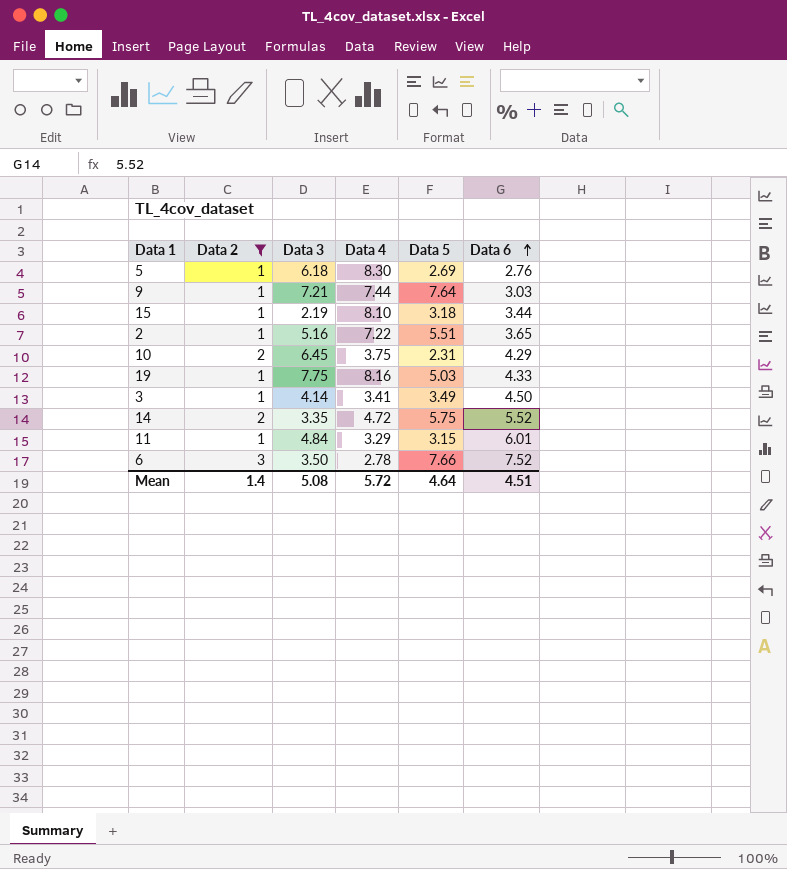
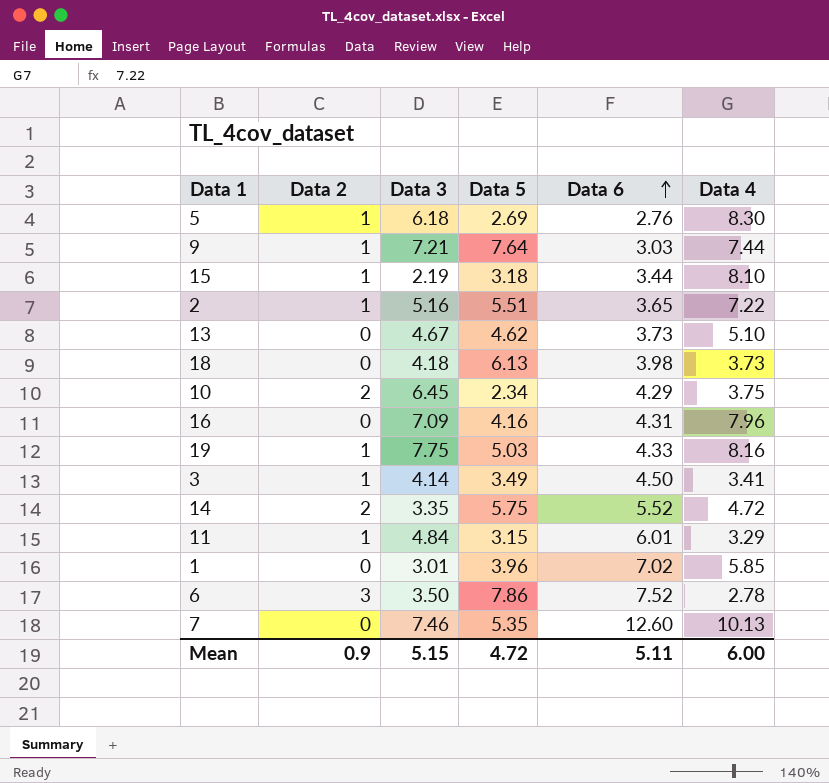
filter: Data 2 != 0 -> none
column Data 4 | position: 4 -> 6
10 | Data 5: 2.31 -> 2.34
6 | Data 5: 7.66 -> 7.86
Mean | Data 2: 1.4 -> 0.9
Mean | Data 3: 5.08 -> 5.15
Mean | Data 5: 4.64 -> 4.72
Mean | Data 6: 4.51 -> 5.11
Mean | Data 4: 5.72 -> 6.00

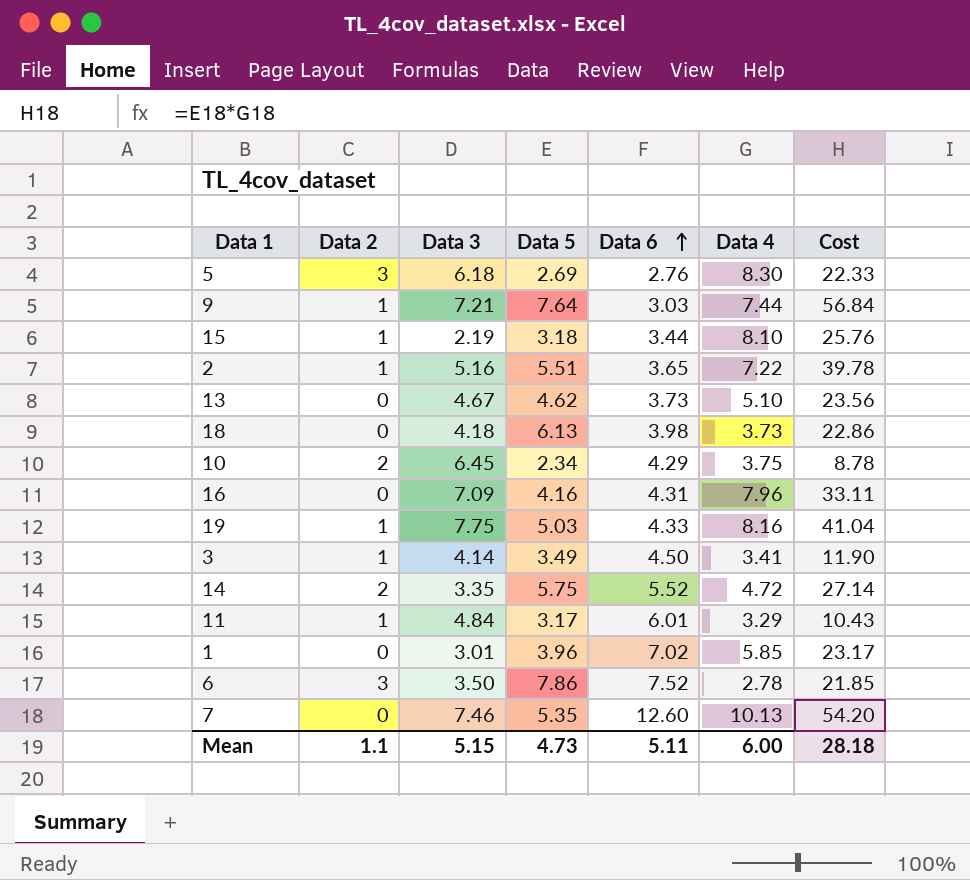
column Cost | formula: none -> [Data 5] * [Data 4]
5 | Data 2: 1 -> 3
11 | Data 5: 3.15 -> 3.17
Mean | Data 2: 0.9 -> 1.1
Mean | Data 5: 4.72 -> 4.73

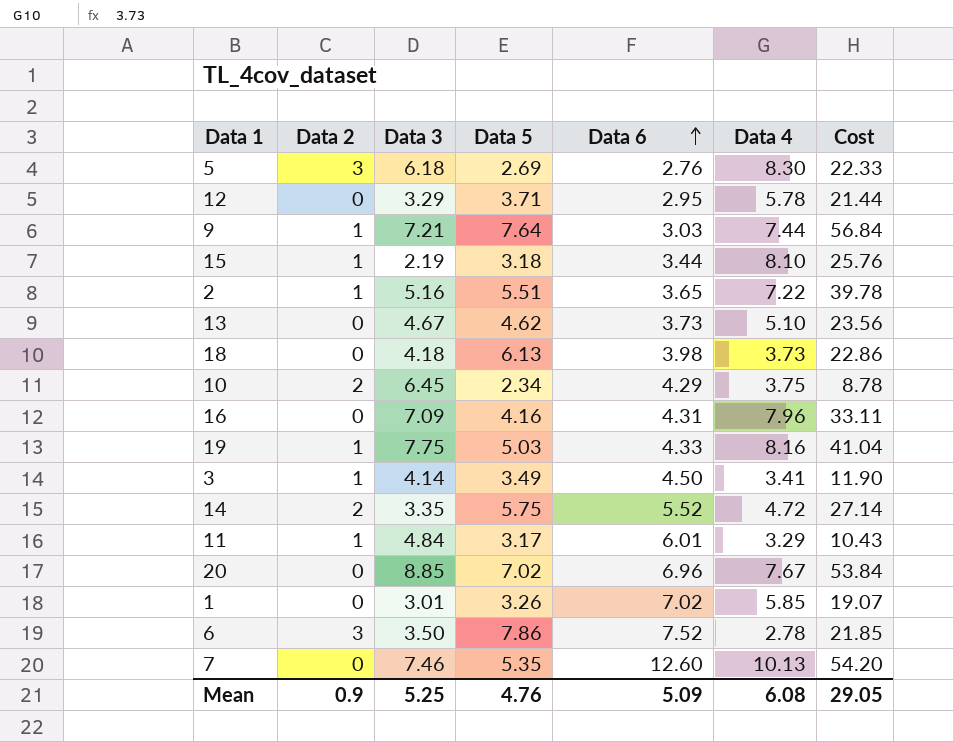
row 12: none -> 0 | 3.29 | 3.71 | 2.95 | 5.78 | 21.44
row 20: none -> 0 | 8.85 | 7.02 | 6.96 | 7.67 | 53.84
1 | Data 5: 3.96 -> 3.26
1 | Cost: 23.17 -> 19.07
Mean | Data 2: 1.1 -> 0.9
Mean | Data 3: 5.15 -> 5.25
Mean | Data 5: 4.73 -> 4.76
Mean | Data 6: 5.11 -> 5.09
Mean | Data 4: 6.00 -> 6.08
Mean | Cost: 28.18 -> 29.05

